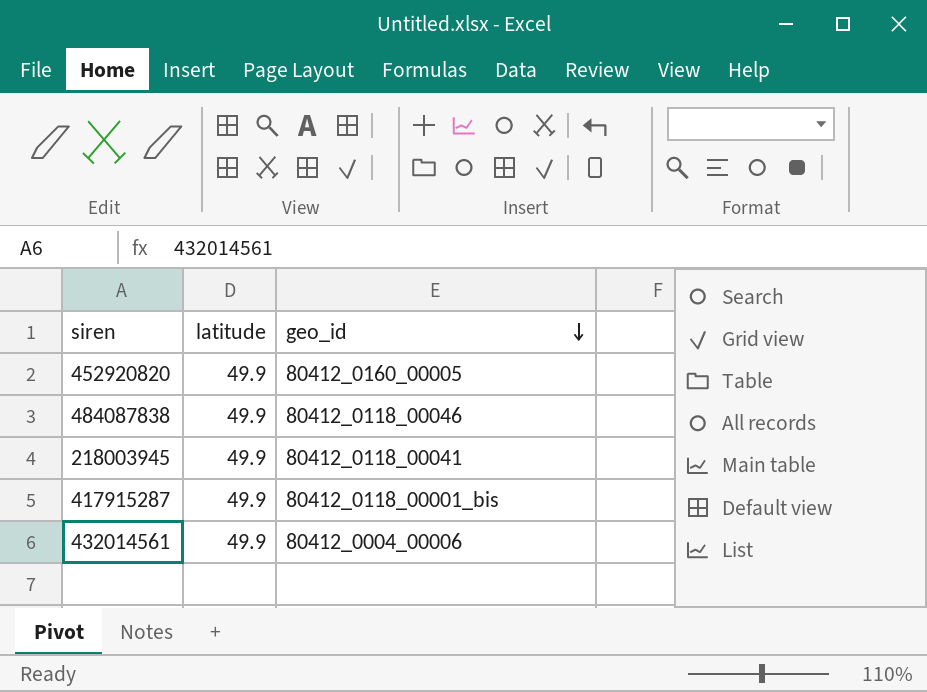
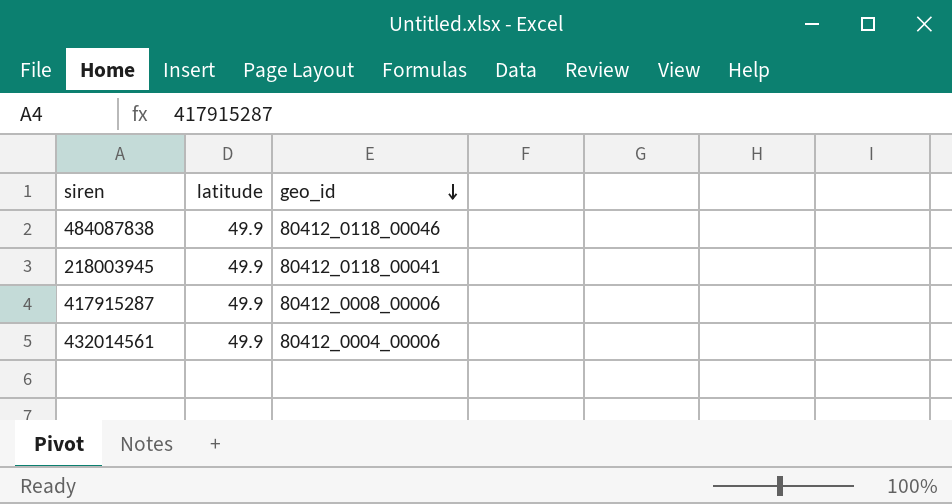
row 452920820: 49.9 | 80412_0160_00005 -> none
417915287 | geo_id: 80412_0118_00001_bis -> 80412_0008_00006

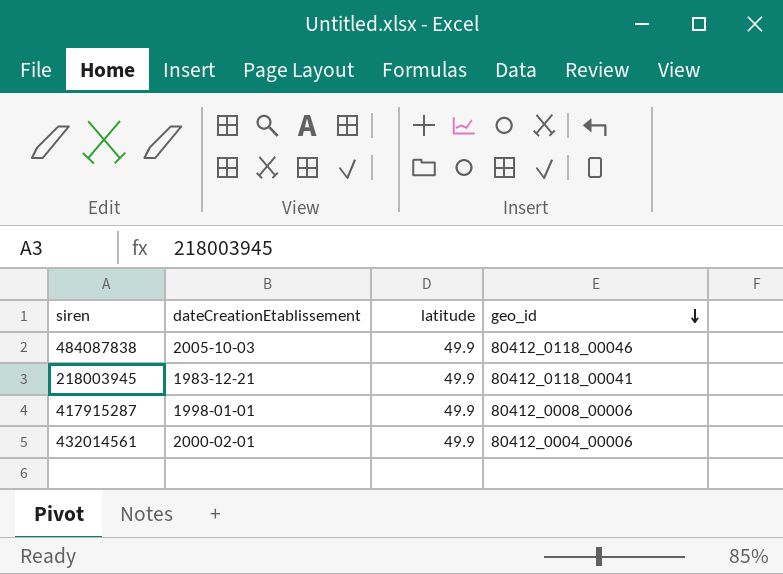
column dateCreationEtablissement | position: none -> 2

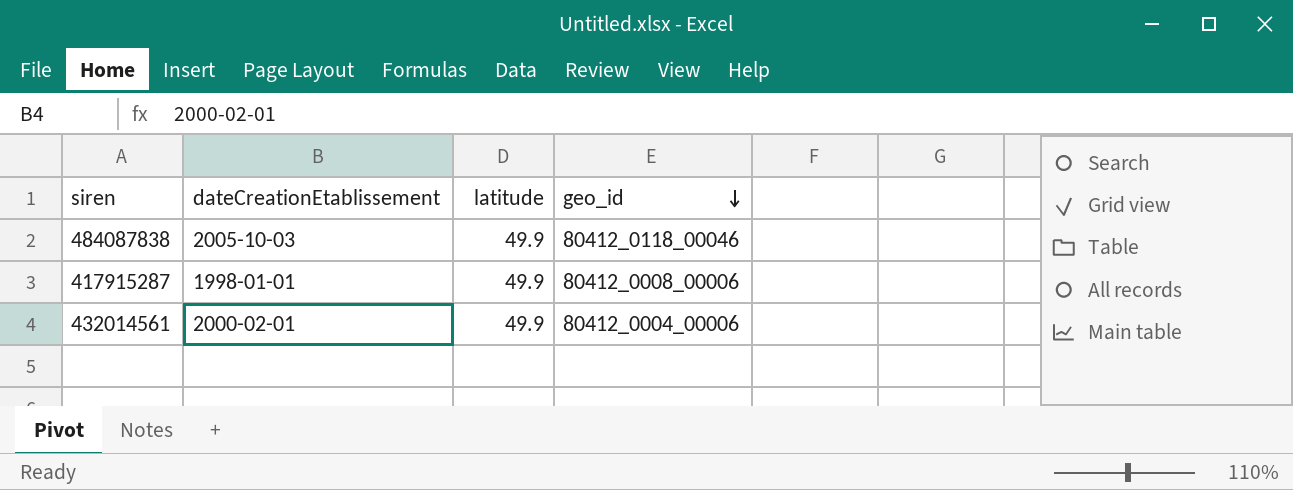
row 218003945: 1983-12-21 | 49.9 | 80412_0118_00041 -> none

